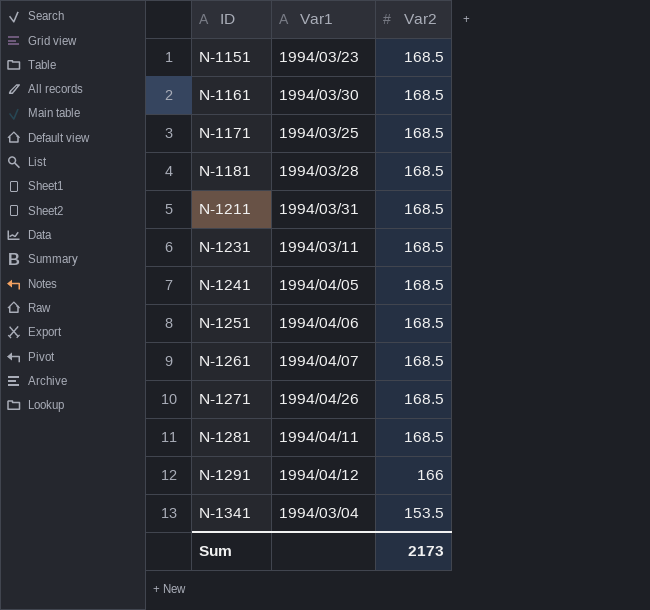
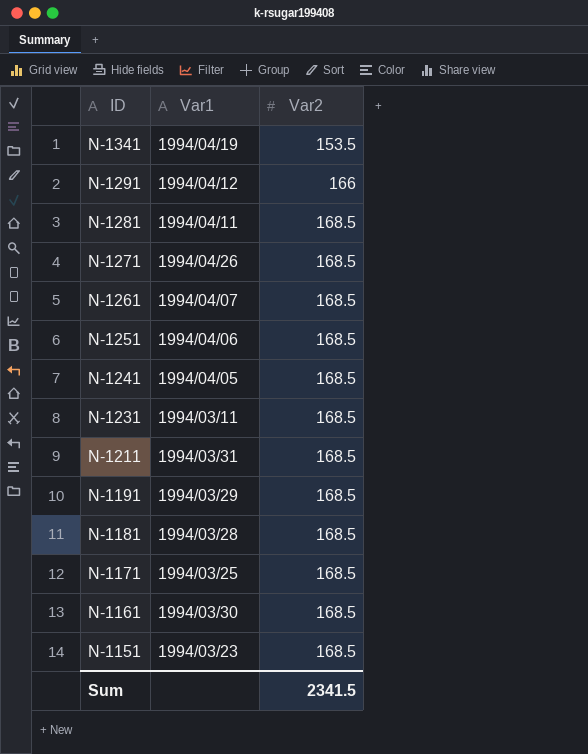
row order: ID ascending -> ID descending
N-1341 | Var1: 1994/03/04 -> 1994/04/19
row N-1191: none -> 1994/03/29 | 168.5
Sum | Var2: 2173 -> 2341.5

